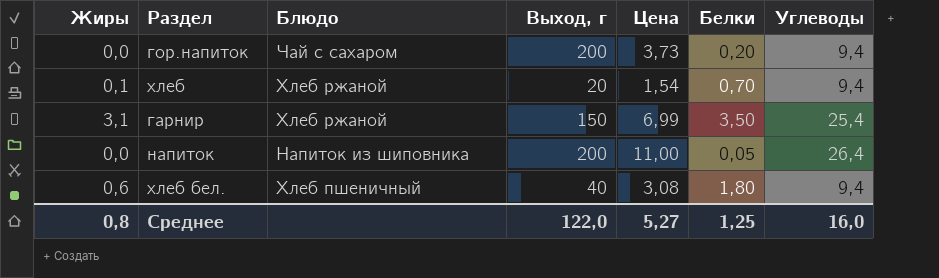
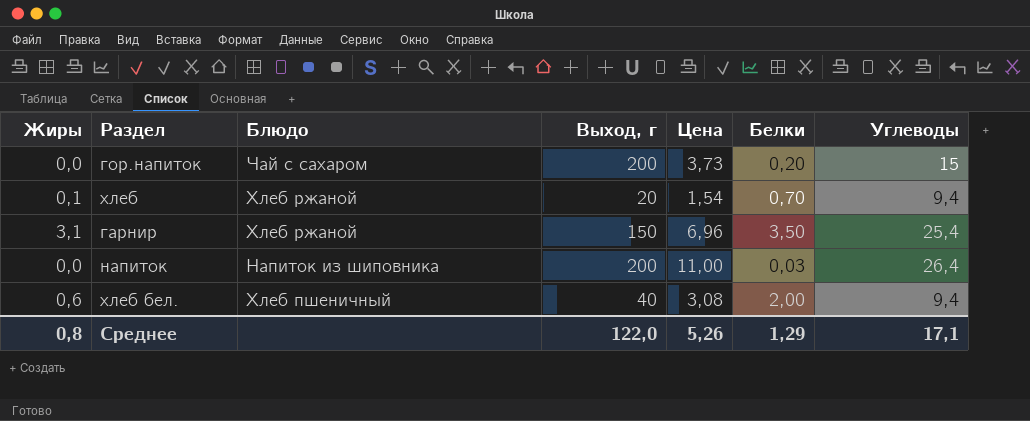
гор.напиток | Углеводы: 9,4 -> 15
гарнир | Цена: 6,99 -> 6,96
напиток | Белки: 0,05 -> 0,03
хлеб бел. | Белки: 1,80 -> 2,00
Среднее | Цена: 5,27 -> 5,26
Среднее | Белки: 1,25 -> 1,29
Среднее | Углеводы: 16,0 -> 17,1

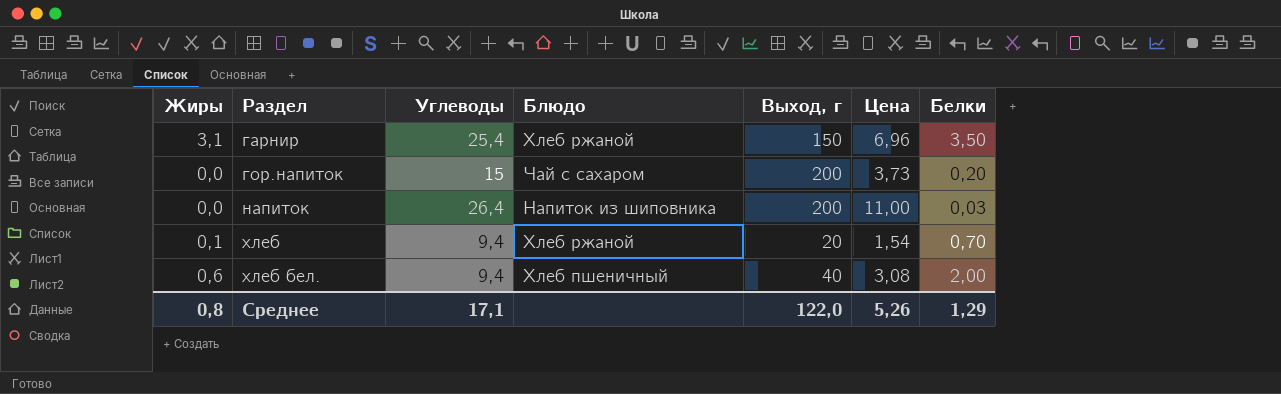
row order: none -> Раздел ascending
column Углеводы | position: 7 -> 3

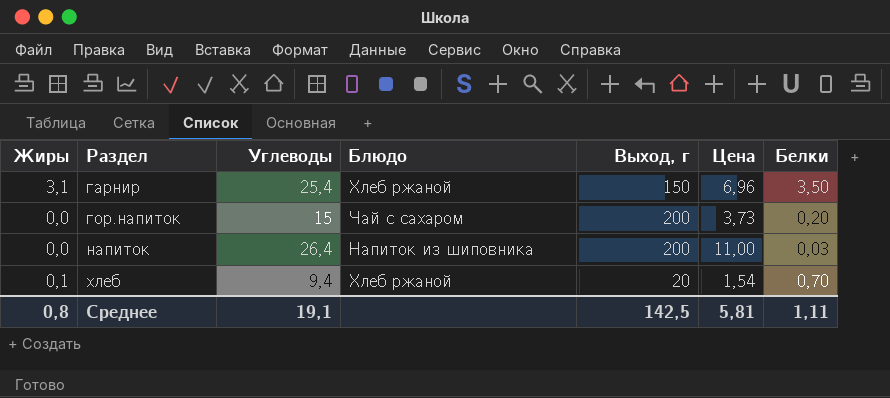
row хлеб бел.: 0,6 | 9,4 | Хлеб пшеничный | 40 | 3,08 | 2,00 -> none
Среднее | Углеводы: 17,1 -> 19,1
Среднее | Выход, г: 122,0 -> 142,5
Среднее | Цена: 5,26 -> 5,81
Среднее | Белки: 1,29 -> 1,11

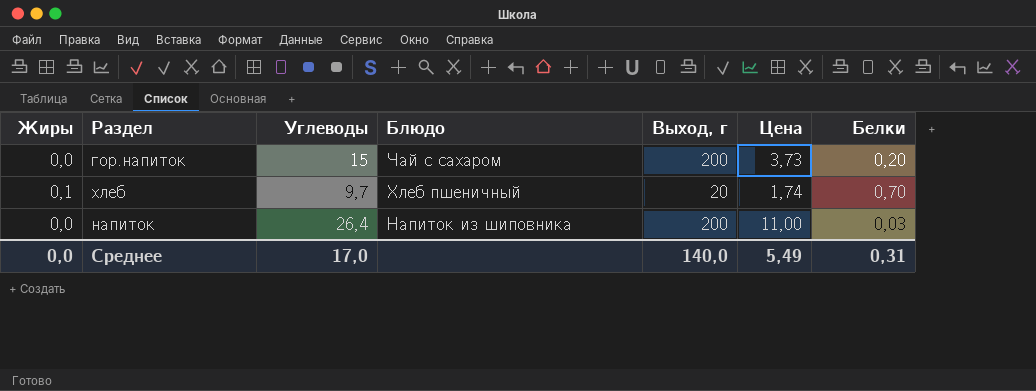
row order: Раздел ascending -> Блюдо descending
row гарнир: 3,1 | 25,4 | Хлеб ржаной | 150 | 6,96 | 3,50 -> none
хлеб | Углеводы: 9,4 -> 9,7
хлеб | Блюдо: Хлеб ржаной -> Хлеб пшеничный
хлеб | Цена: 1,54 -> 1,74
Среднее | Жиры: 0,8 -> 0,0
Среднее | Углеводы: 19,1 -> 17,0
Среднее | Выход, г: 142,5 -> 140,0
Среднее | Цена: 5,81 -> 5,49
Среднее | Белки: 1,11 -> 0,31

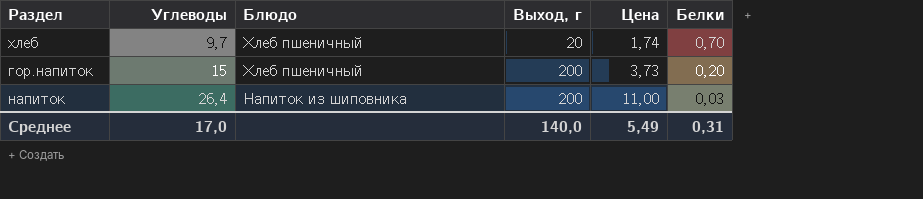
row order: Блюдо descending -> Углеводы ascending
column Жиры | position: 1 -> none
гор.напиток | Блюдо: Чай с сахаром -> Хлеб пшеничный

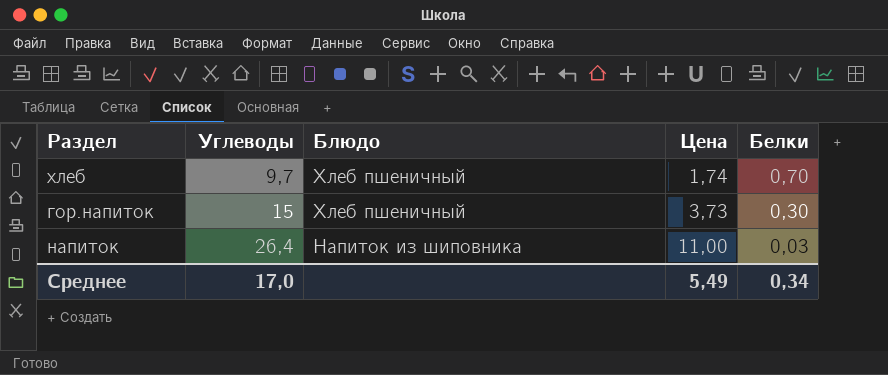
column Выход, г | position: 4 -> none
гор.напиток | Белки: 0,20 -> 0,30
Среднее | Белки: 0,31 -> 0,34

